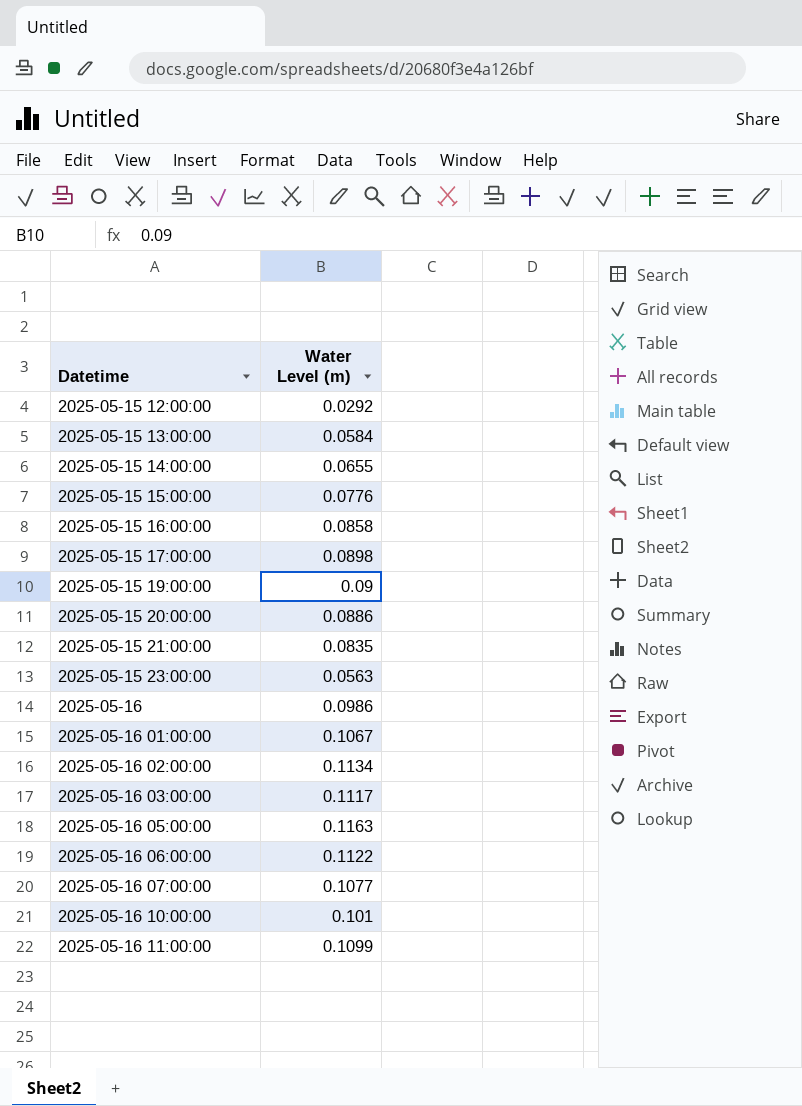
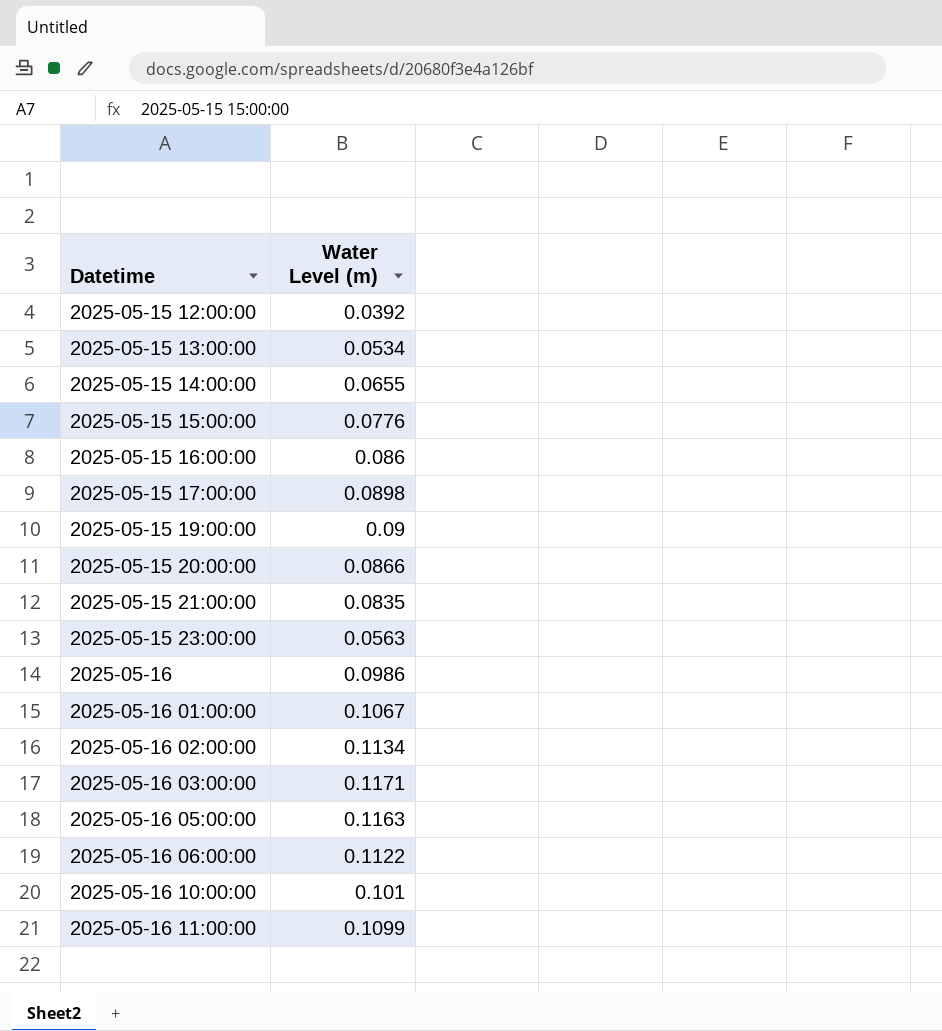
row 2025-05-16 07:00:00: 0.1077 -> none
2025-05-15 12:00:00 | Water Level (m): 0.0292 -> 0.0392
2025-05-15 13:00:00 | Water Level (m): 0.0584 -> 0.0534
2025-05-15 16:00:00 | Water Level (m): 0.0858 -> 0.086
2025-05-15 20:00:00 | Water Level (m): 0.0886 -> 0.0866
2025-05-16 03:00:00 | Water Level (m): 0.1117 -> 0.1171

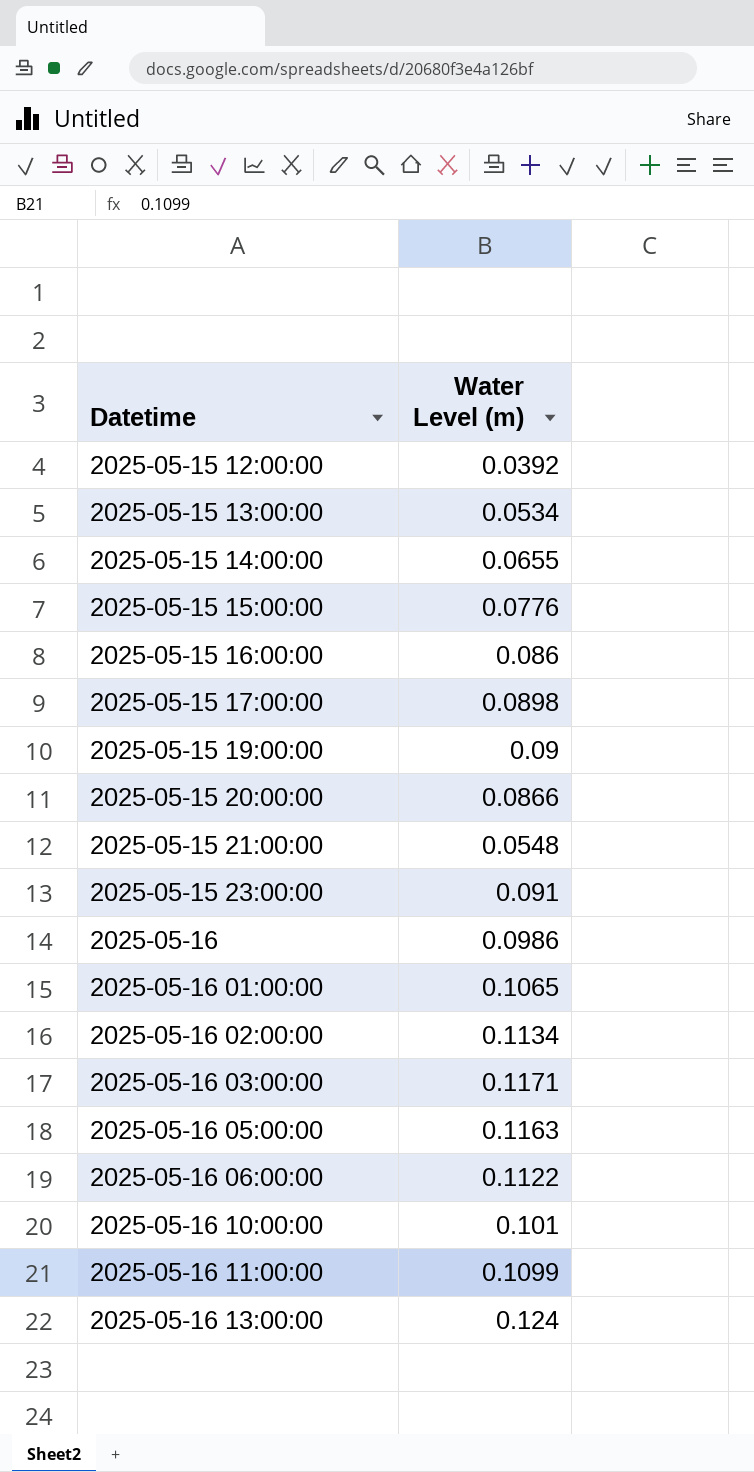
2025-05-15 21:00:00 | Water Level (m): 0.0835 -> 0.0548
2025-05-15 23:00:00 | Water Level (m): 0.0563 -> 0.091
2025-05-16 01:00:00 | Water Level (m): 0.1067 -> 0.1065
row 2025-05-16 13:00:00: none -> 0.124

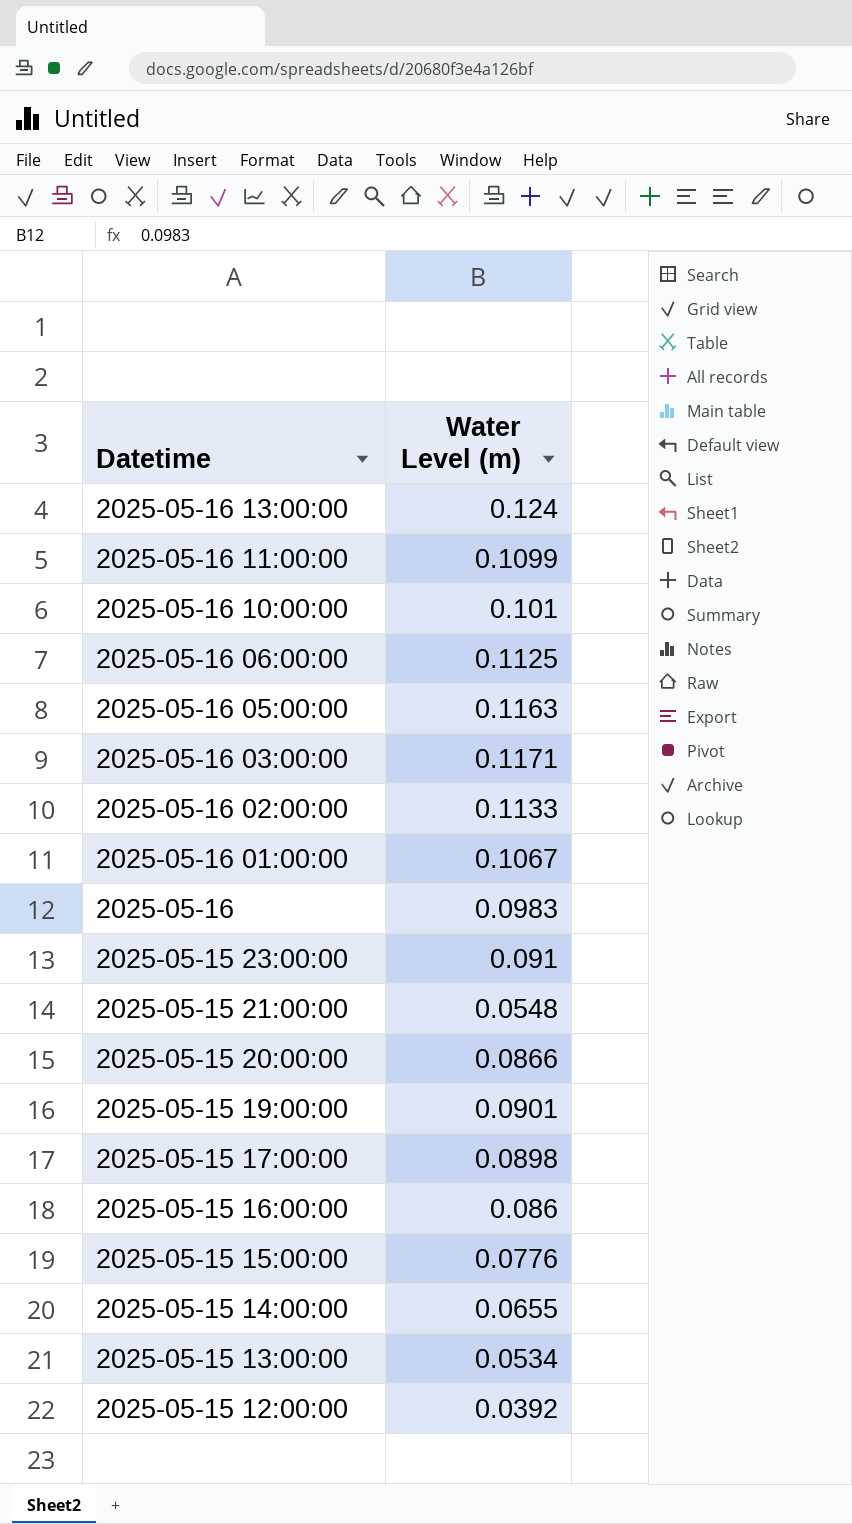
row order: Datetime ascending -> Datetime descending
2025-05-16 06:00:00 | Water Level (m): 0.1122 -> 0.1125
2025-05-16 02:00:00 | Water Level (m): 0.1134 -> 0.1133
2025-05-16 01:00:00 | Water Level (m): 0.1065 -> 0.1067
2025-05-16 | Water Level (m): 0.0986 -> 0.0983
2025-05-15 19:00:00 | Water Level (m): 0.09 -> 0.0901

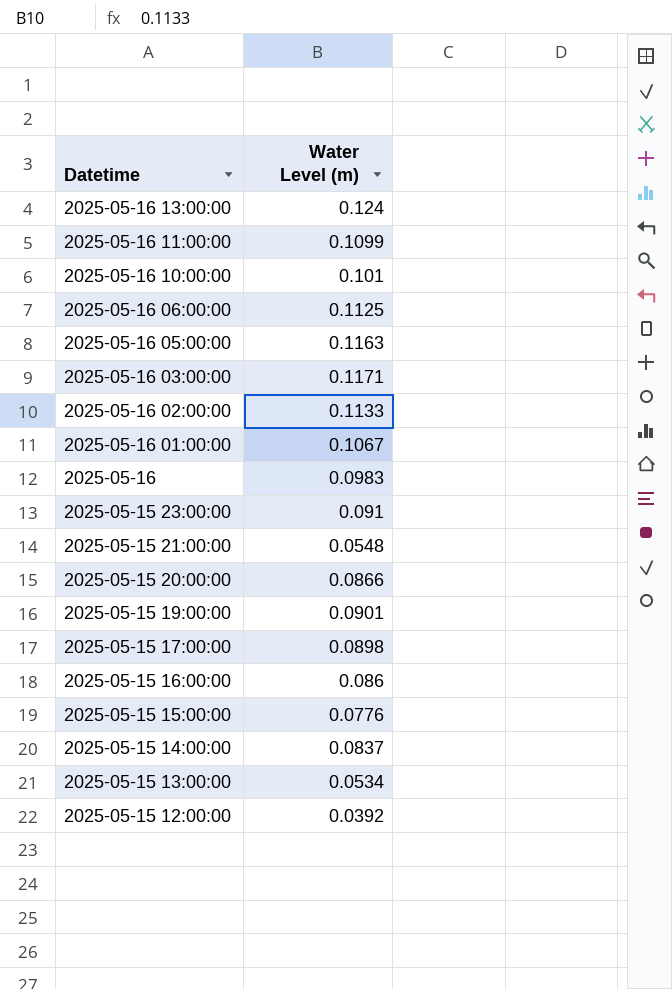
2025-05-15 14:00:00 | Water Level (m): 0.0655 -> 0.0837

